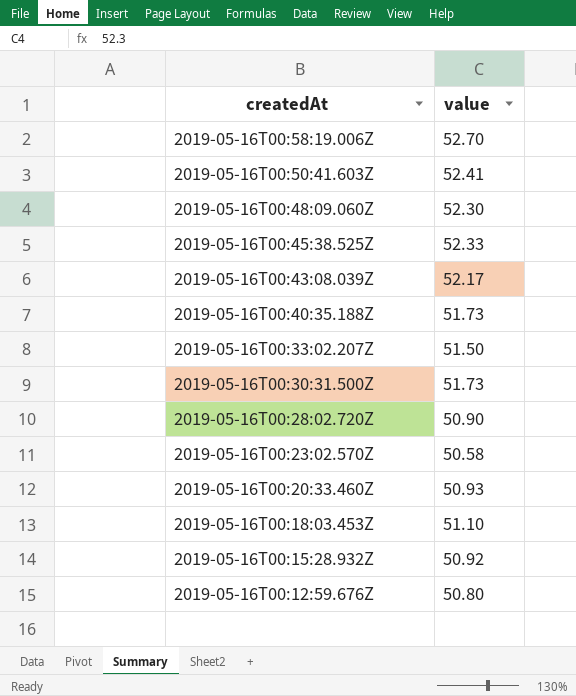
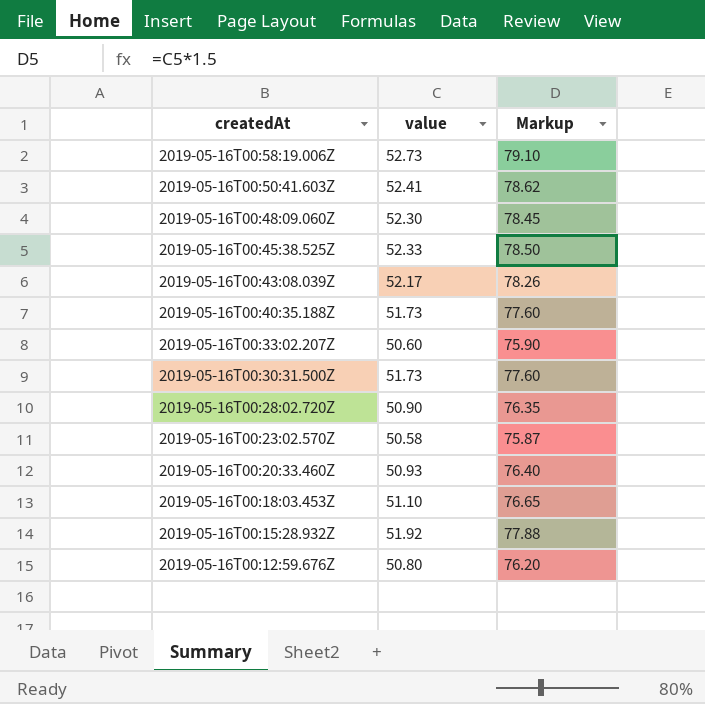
column Markup | formula: none -> [value] * 1.5
2019-05-16T00:58:19.006Z | value: 52.70 -> 52.73
2019-05-16T00:33:02.207Z | value: 51.50 -> 50.60
2019-05-16T00:15:28.932Z | value: 50.92 -> 51.92

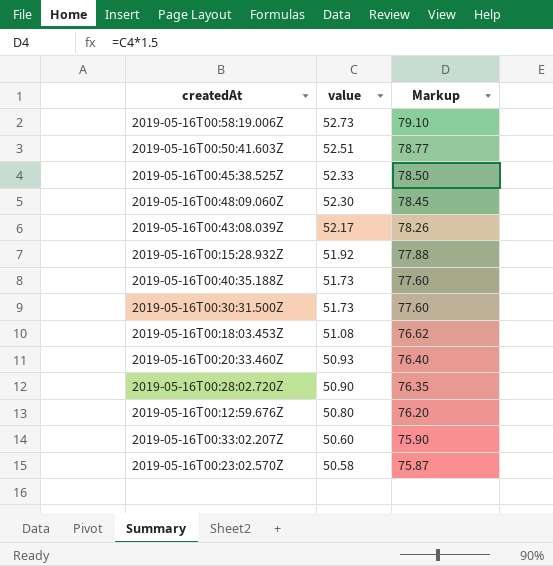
row order: createdAt descending -> value descending
2019-05-16T00:50:41.603Z | value: 52.41 -> 52.51
2019-05-16T00:50:41.603Z | Markup: 78.62 -> 78.77
2019-05-16T00:18:03.453Z | value: 51.10 -> 51.08
2019-05-16T00:18:03.453Z | Markup: 76.65 -> 76.62

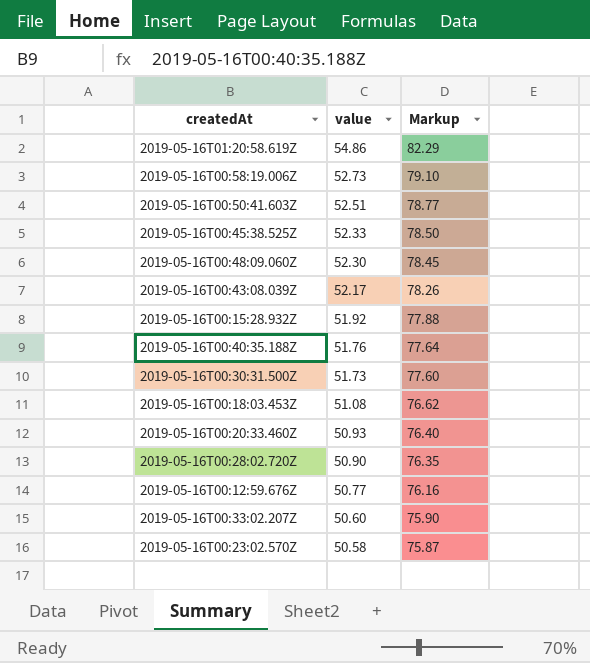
row 2019-05-16T01:20:58.619Z: none -> 54.86 | 82.29
2019-05-16T00:40:35.188Z | value: 51.73 -> 51.76
2019-05-16T00:40:35.188Z | Markup: 77.60 -> 77.64
2019-05-16T00:12:59.676Z | value: 50.80 -> 50.77
2019-05-16T00:12:59.676Z | Markup: 76.20 -> 76.16

